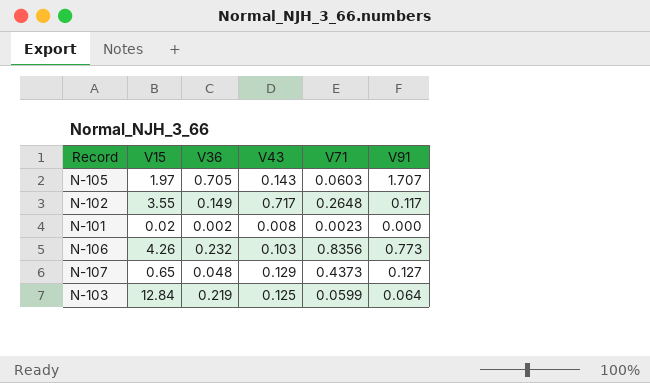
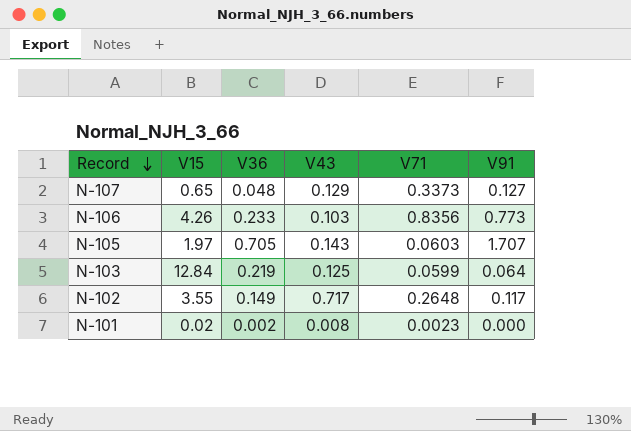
row order: none -> Record descending
N-107 | V71: 0.4373 -> 0.3373
N-106 | V36: 0.232 -> 0.233

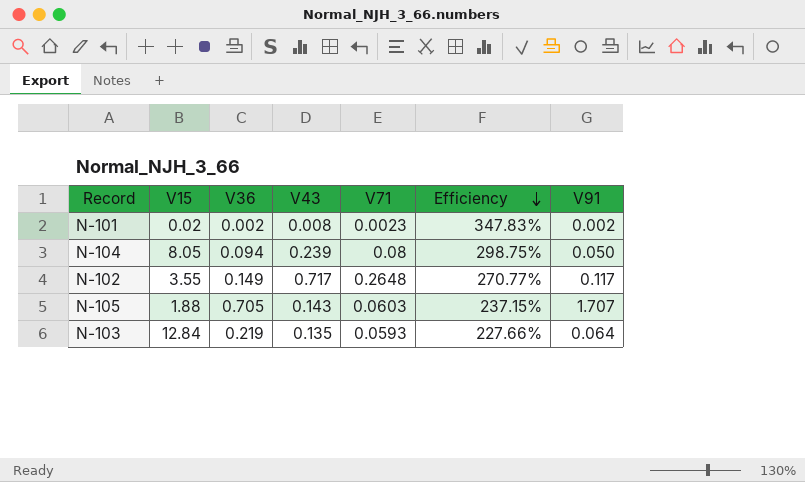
row order: Record descending -> Efficiency descending
column Efficiency | formula: none -> [V43] / [V71]
row N-107: 0.65 | 0.048 | 0.129 | 0.3373 | 0.127 -> none
row N-106: 4.26 | 0.233 | 0.103 | 0.8356 | 0.773 -> none
N-101 | V91: 0.000 -> 0.002
row N-104: none -> 8.05 | 0.094 | 0.239 | 0.08 | 298.75% | 0.050
N-105 | V15: 1.97 -> 1.88
N-103 | V43: 0.125 -> 0.135
N-103 | V71: 0.0599 -> 0.0593

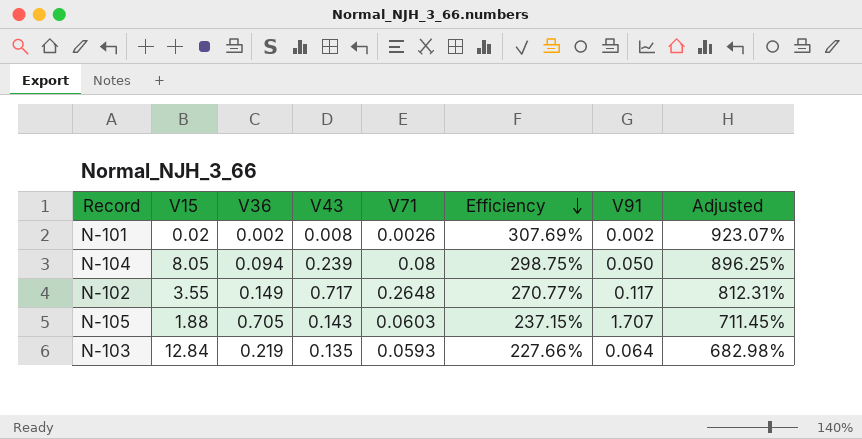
column Adjusted | formula: none -> [Efficiency] * 3
N-101 | V71: 0.0023 -> 0.0026
N-101 | Efficiency: 347.83% -> 307.69%

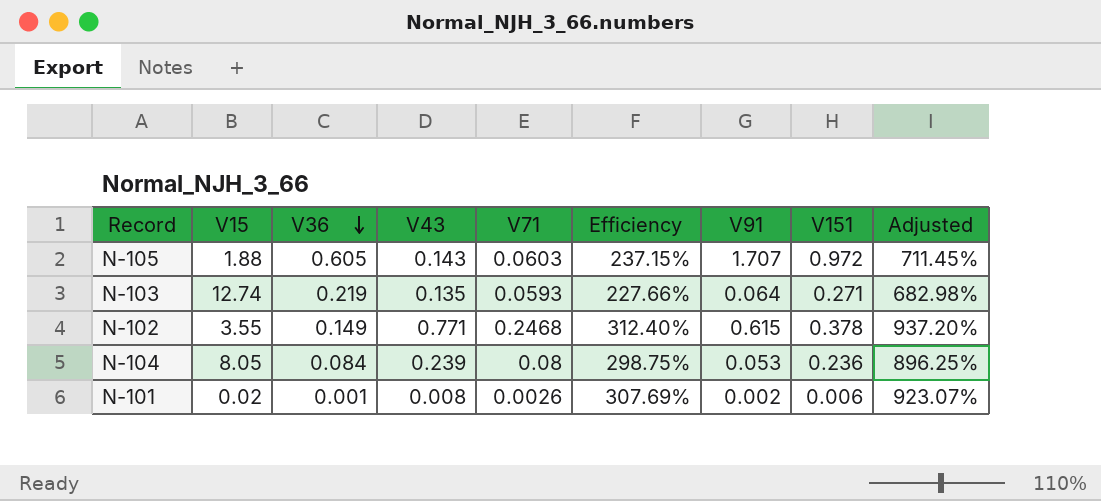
row order: Efficiency descending -> V36 descending
column V151 | position: none -> 8
N-105 | V36: 0.705 -> 0.605
N-103 | V15: 12.84 -> 12.74
N-102 | V43: 0.717 -> 0.771
N-102 | V71: 0.2648 -> 0.2468
N-102 | Efficiency: 270.77% -> 312.40%
N-102 | V91: 0.117 -> 0.615
N-102 | Adjusted: 812.31% -> 937.20%
N-104 | V36: 0.094 -> 0.084
N-104 | V91: 0.050 -> 0.053
N-101 | V36: 0.002 -> 0.001

